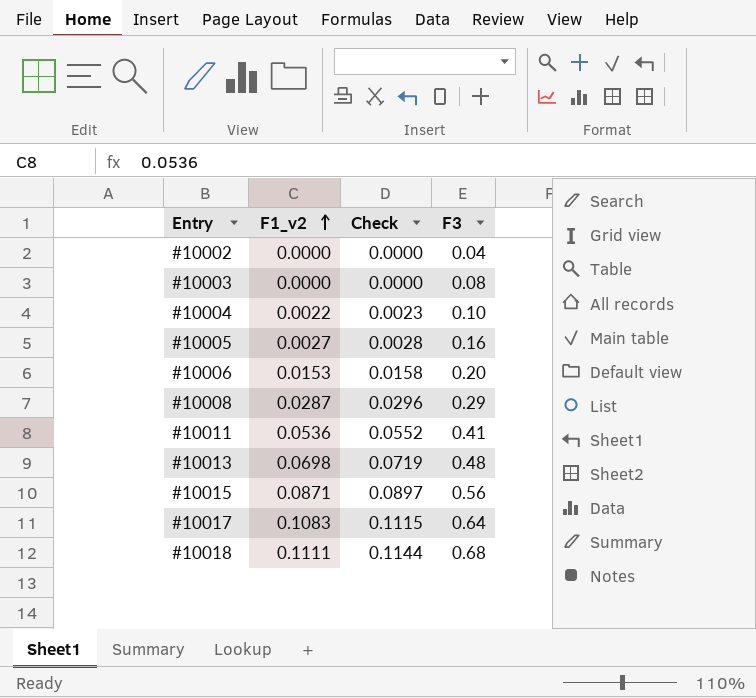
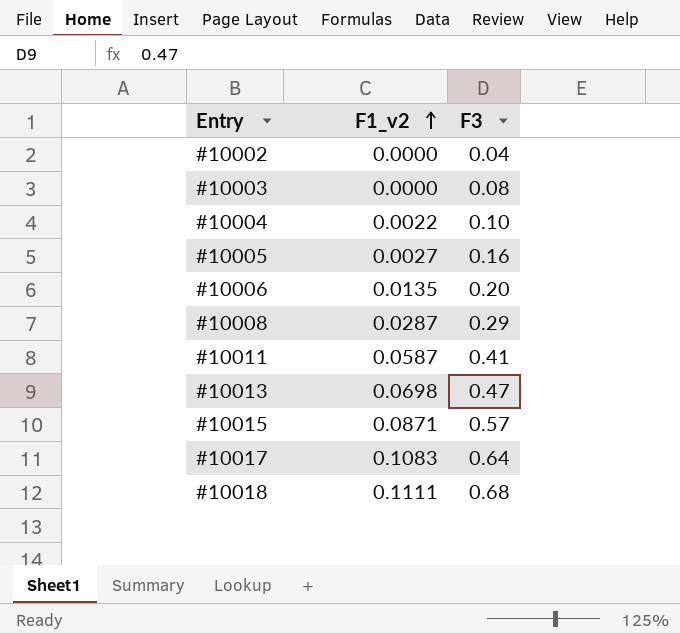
column Check | formula: [F1_v2] * 1.03 -> none
#10006 | F1_v2: 0.0153 -> 0.0135
#10011 | F1_v2: 0.0536 -> 0.0587
#10013 | F3: 0.48 -> 0.47
#10015 | F3: 0.56 -> 0.57

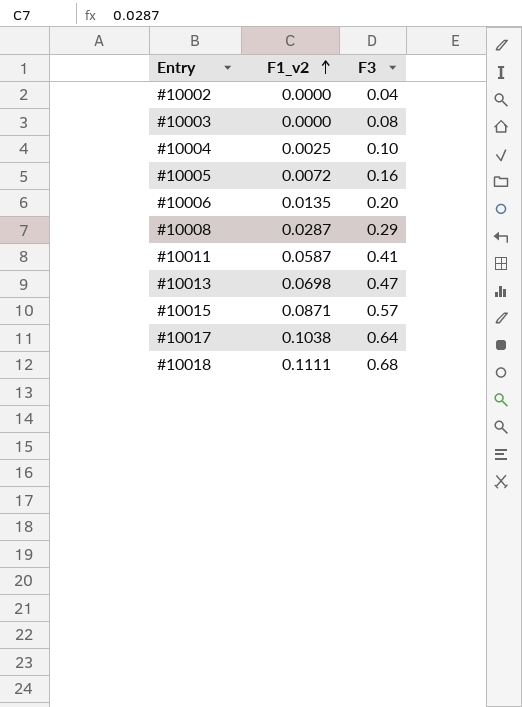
#10004 | F1_v2: 0.0022 -> 0.0025
#10005 | F1_v2: 0.0027 -> 0.0072
#10017 | F1_v2: 0.1083 -> 0.1038

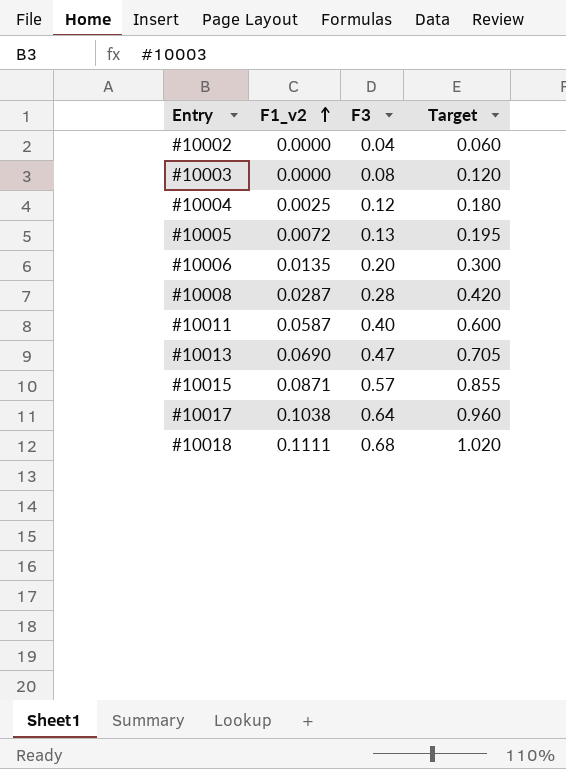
column Target | formula: none -> [F3] * 1.5
#10004 | F3: 0.10 -> 0.12
#10005 | F3: 0.16 -> 0.13
#10008 | F3: 0.29 -> 0.28
#10011 | F3: 0.41 -> 0.40
#10013 | F1_v2: 0.0698 -> 0.0690

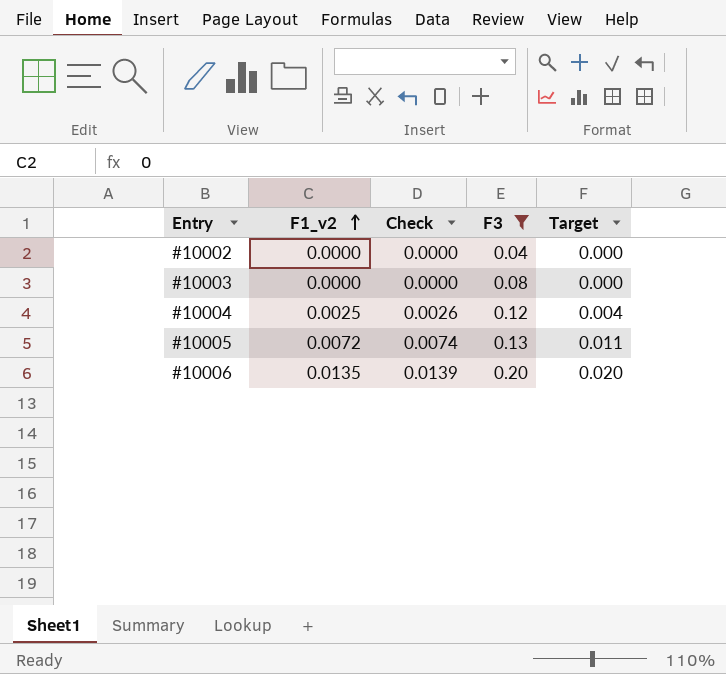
filter: none -> F3 <= 0.20
column Check | formula: none -> [F1_v2] * 1.03
column Target | formula: [F3] * 1.5 -> [F1_v2] * 1.5

